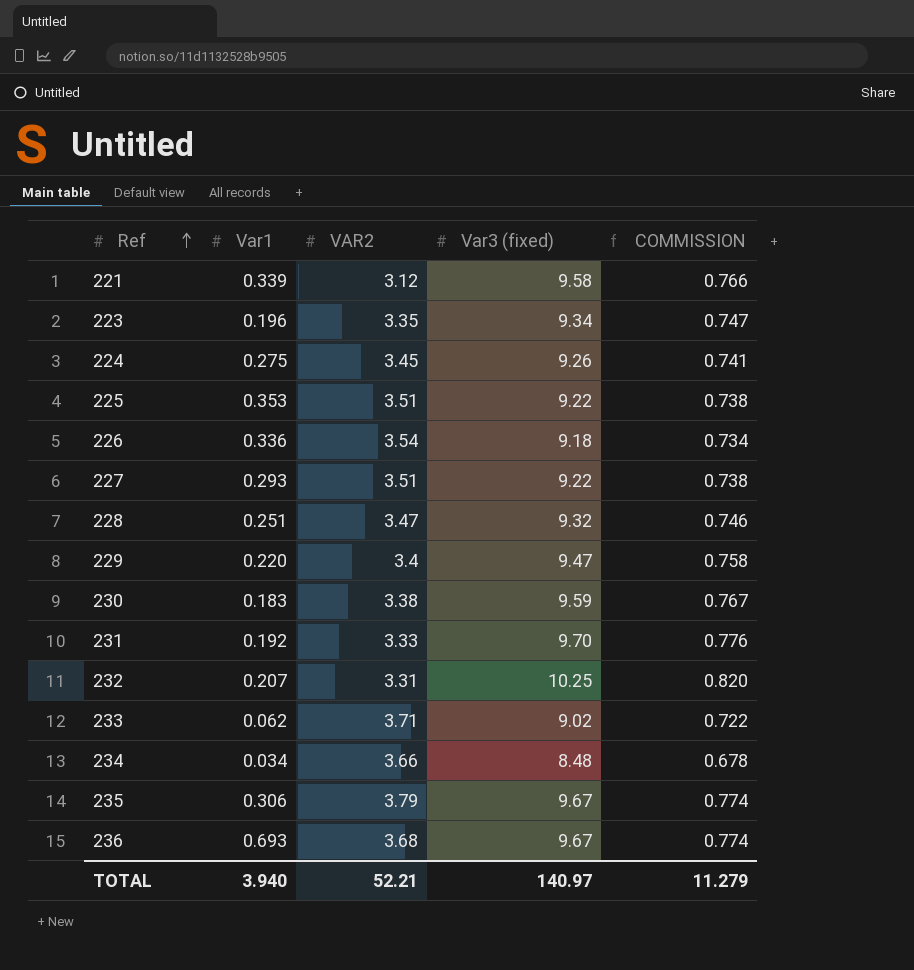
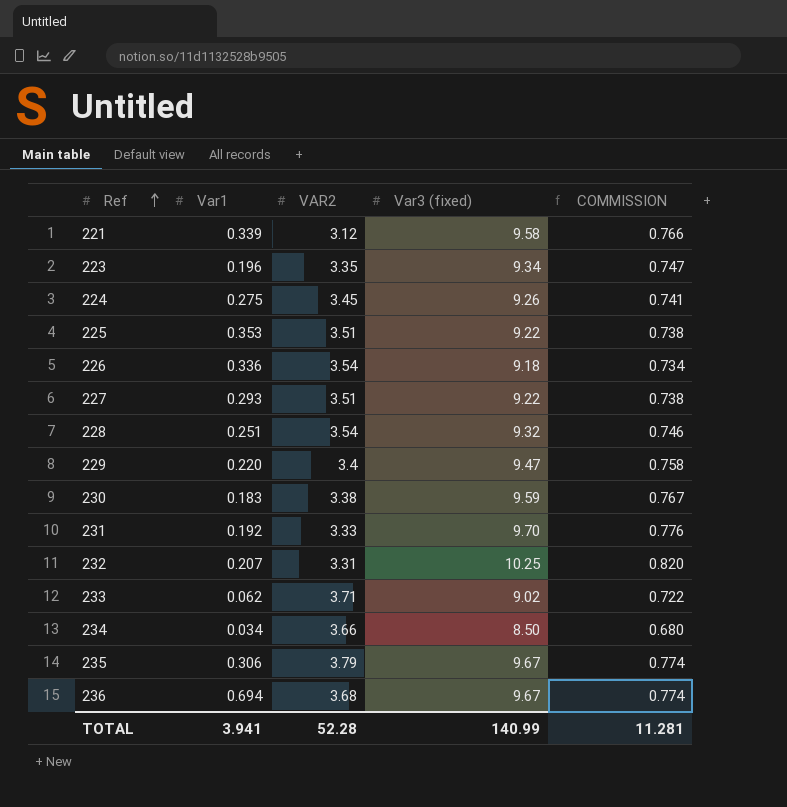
228 | VAR2: 3.47 -> 3.54
234 | Var3 (fixed): 8.48 -> 8.50
234 | COMMISSION: 0.678 -> 0.680
236 | Var1: 0.693 -> 0.694
TOTAL | Var1: 3.940 -> 3.941
TOTAL | VAR2: 52.21 -> 52.28
TOTAL | Var3 (fixed): 140.97 -> 140.99
TOTAL | COMMISSION: 11.279 -> 11.281

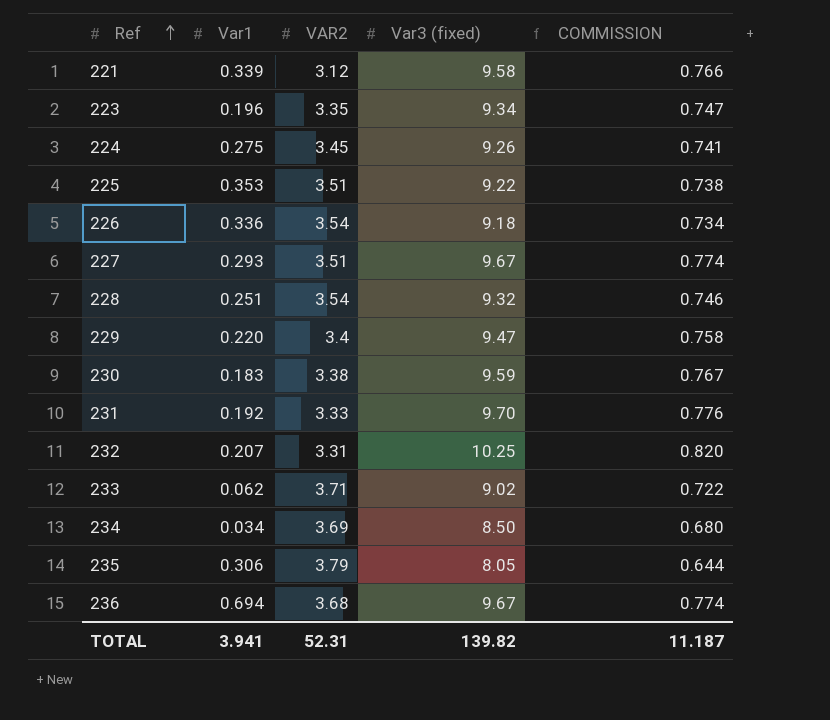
227 | Var3 (fixed): 9.22 -> 9.67
227 | COMMISSION: 0.738 -> 0.774
234 | VAR2: 3.66 -> 3.69
235 | Var3 (fixed): 9.67 -> 8.05
235 | COMMISSION: 0.774 -> 0.644
TOTAL | VAR2: 52.28 -> 52.31
TOTAL | Var3 (fixed): 140.99 -> 139.82
TOTAL | COMMISSION: 11.281 -> 11.187

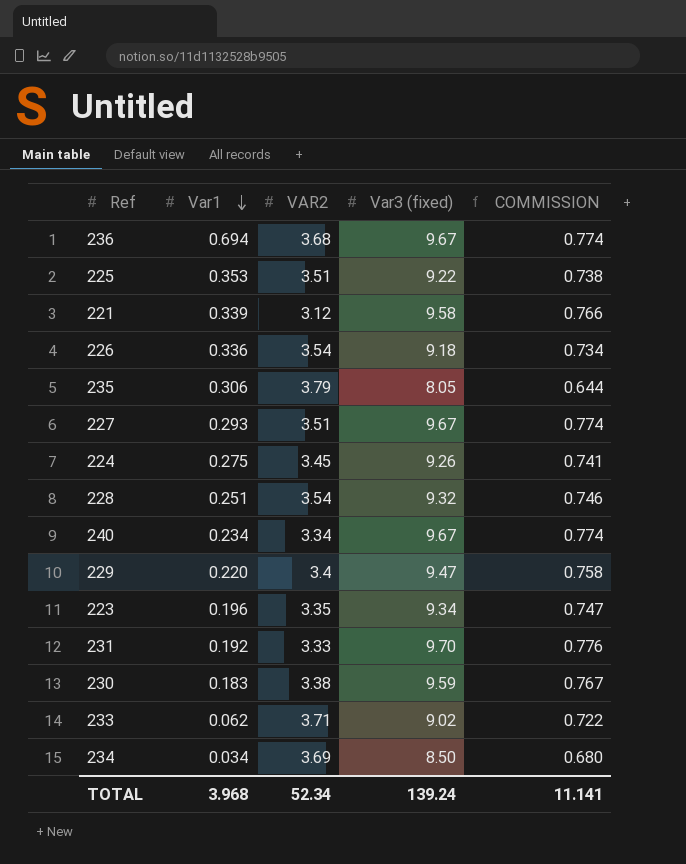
row order: Ref ascending -> Var1 descending
row 232: 0.207 | 3.31 | 10.25 | 0.820 -> none
row 240: none -> 0.234 | 3.34 | 9.67 | 0.774
TOTAL | Var1: 3.941 -> 3.968
TOTAL | VAR2: 52.31 -> 52.34
TOTAL | Var3 (fixed): 139.82 -> 139.24
TOTAL | COMMISSION: 11.187 -> 11.141

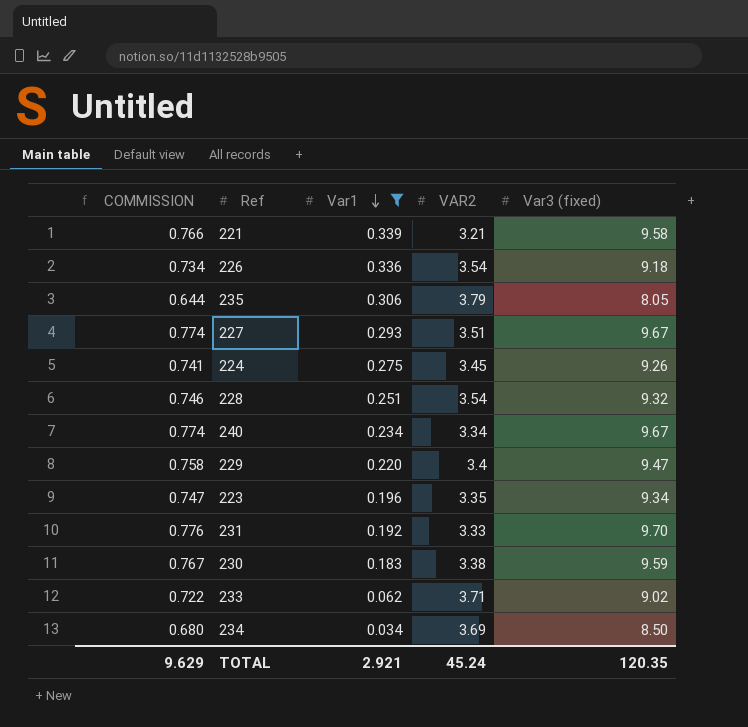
filter: none -> Var1 <= 0.339
column COMMISSION | position: 5 -> 1
221 | VAR2: 3.12 -> 3.21
TOTAL | COMMISSION: 11.141 -> 9.629
TOTAL | Var1: 3.968 -> 2.921
TOTAL | VAR2: 52.34 -> 45.24
TOTAL | Var3 (fixed): 139.24 -> 120.35

